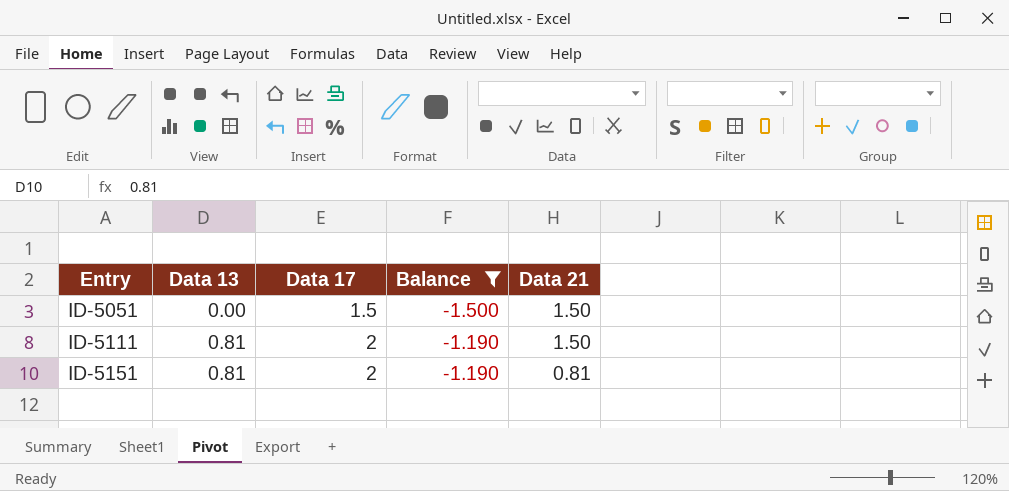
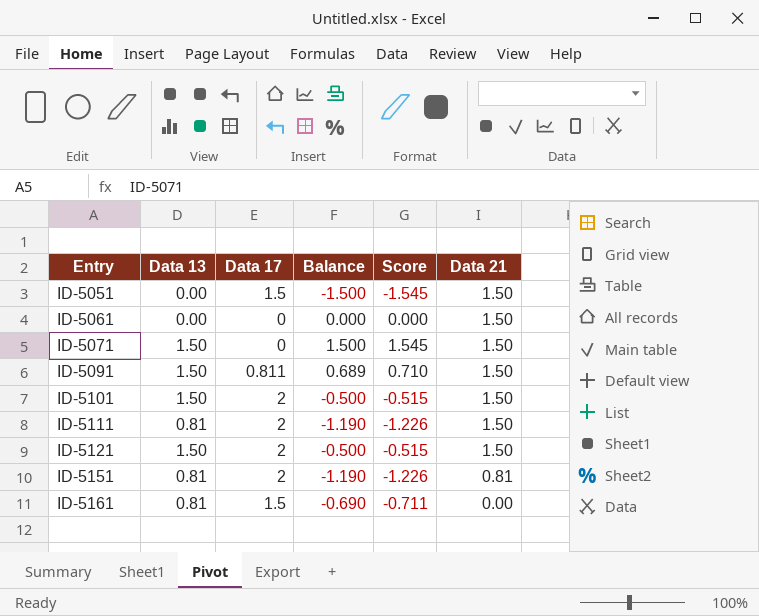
filter: Balance <= -1.190 -> none
column Score | formula: none -> [Balance] * 1.03

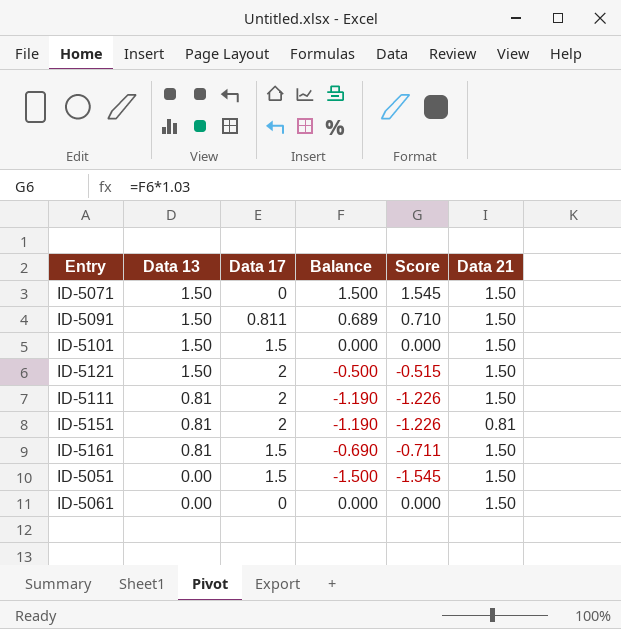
row order: Entry ascending -> Data 13 descending
ID-5101 | Data 17: 2 -> 1.5
ID-5101 | Balance: -0.500 -> 0.000
ID-5101 | Score: -0.515 -> 0.000
ID-5161 | Data 21: 0.00 -> 1.50

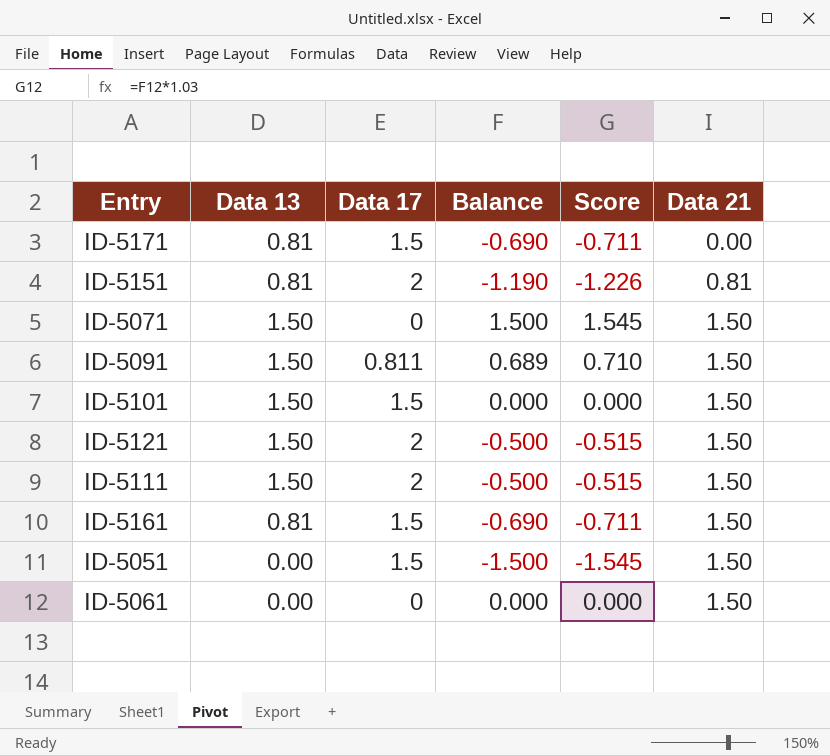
row order: Data 13 descending -> Data 21 ascending
row ID-5171: none -> 0.81 | 1.5 | -0.690 | -0.711 | 0.00
ID-5111 | Data 13: 0.81 -> 1.50
ID-5111 | Balance: -1.190 -> -0.500
ID-5111 | Score: -1.226 -> -0.515

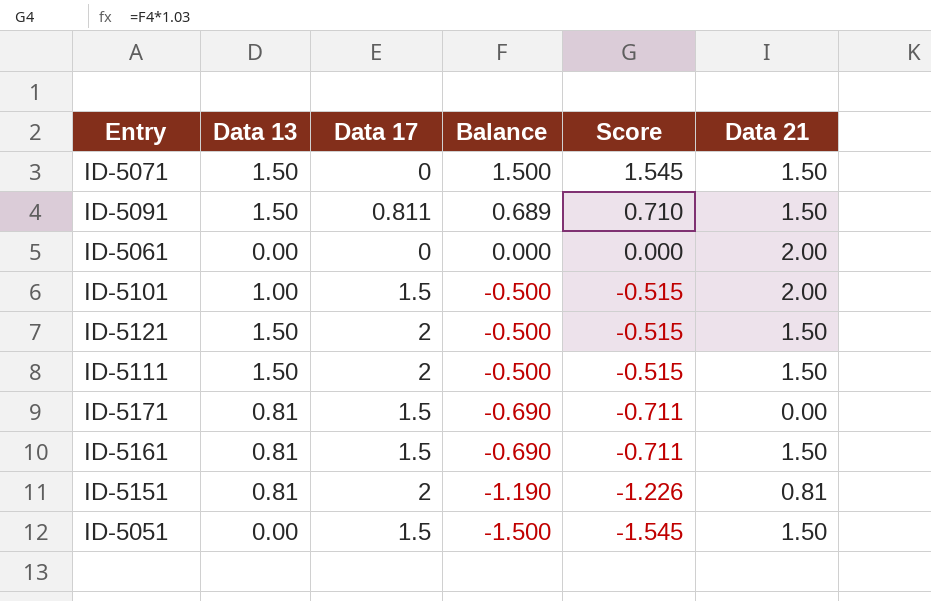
row order: Data 21 ascending -> Balance descending
ID-5061 | Data 21: 1.50 -> 2.00
ID-5101 | Data 13: 1.50 -> 1.00
ID-5101 | Balance: 0.000 -> -0.500
ID-5101 | Score: 0.000 -> -0.515
ID-5101 | Data 21: 1.50 -> 2.00

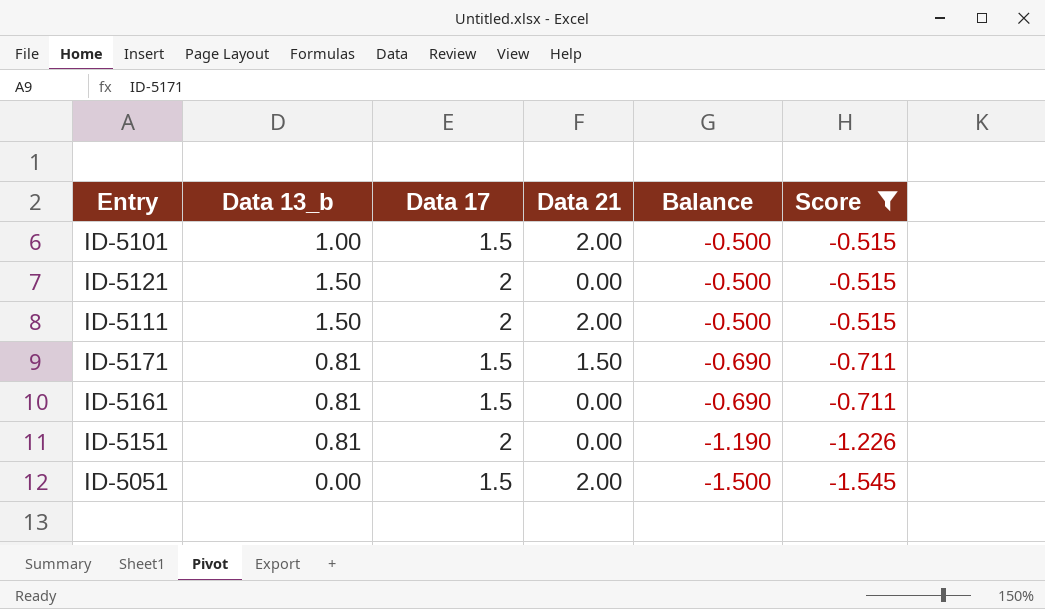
filter: none -> Score <= -0.515
column name: Data 13 -> Data 13_b
column Data 21 | position: 6 -> 4
ID-5121 | Data 21: 1.50 -> 0.00
ID-5111 | Data 21: 1.50 -> 2.00
ID-5171 | Data 21: 0.00 -> 1.50
ID-5161 | Data 21: 1.50 -> 0.00
ID-5151 | Data 21: 0.81 -> 0.00
ID-5051 | Data 21: 1.50 -> 2.00

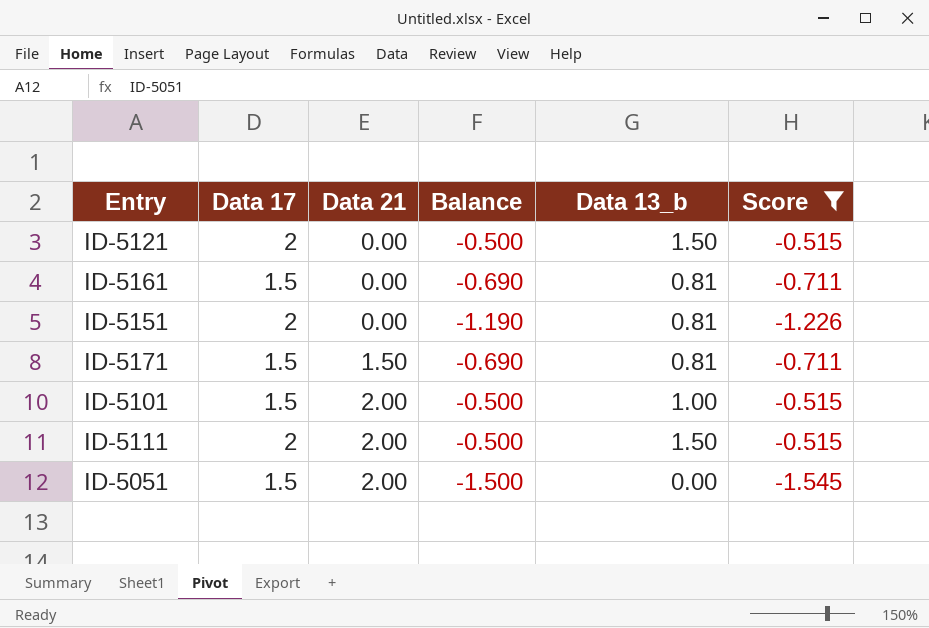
row order: Balance descending -> Data 21 ascending
column Data 13_b | position: 2 -> 5

